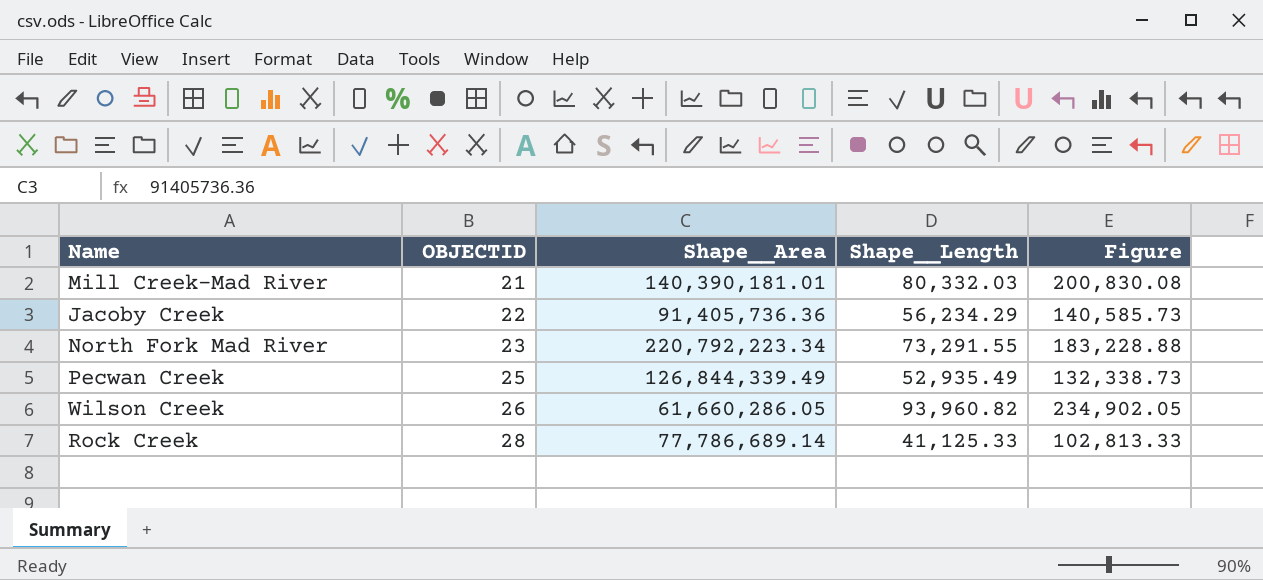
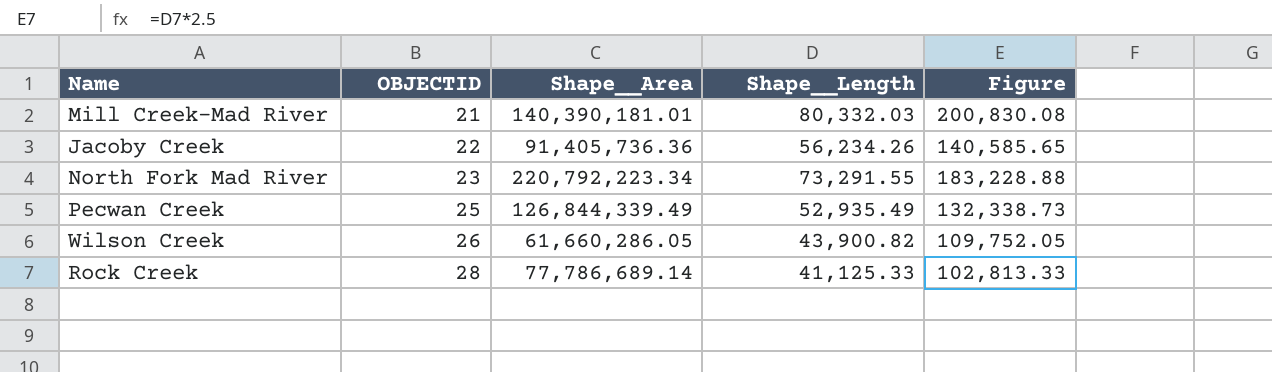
Jacoby Creek | Shape__Length: 56,234.29 -> 56,234.26
Jacoby Creek | Figure: 140,585.73 -> 140,585.65
Wilson Creek | Shape__Length: 93,960.82 -> 43,900.82
Wilson Creek | Figure: 234,902.05 -> 109,752.05

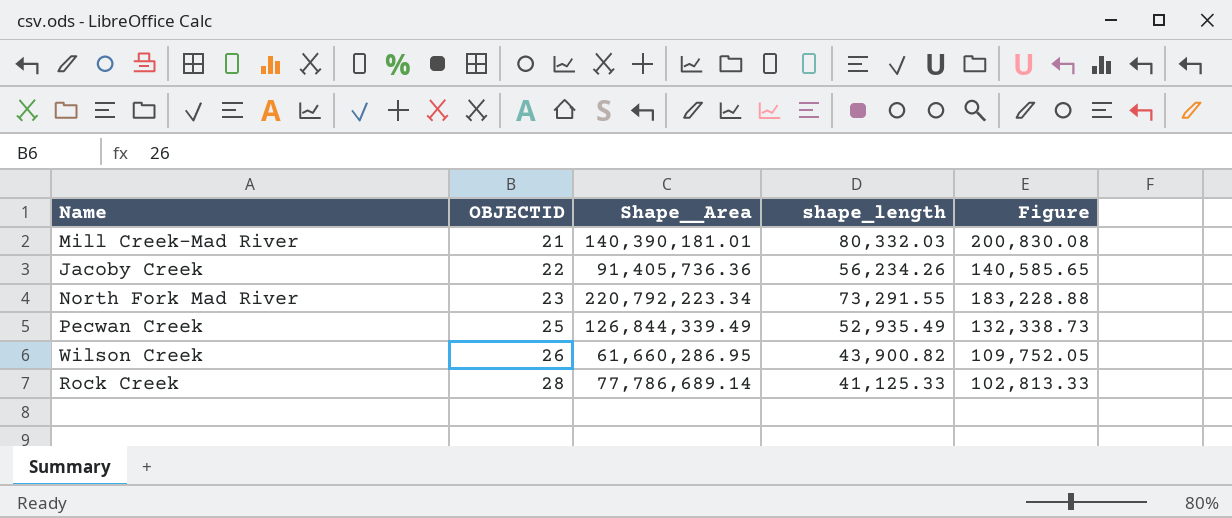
column name: Shape__Length -> shape_length
Wilson Creek | Shape__Area: 61,660,286.05 -> 61,660,286.95

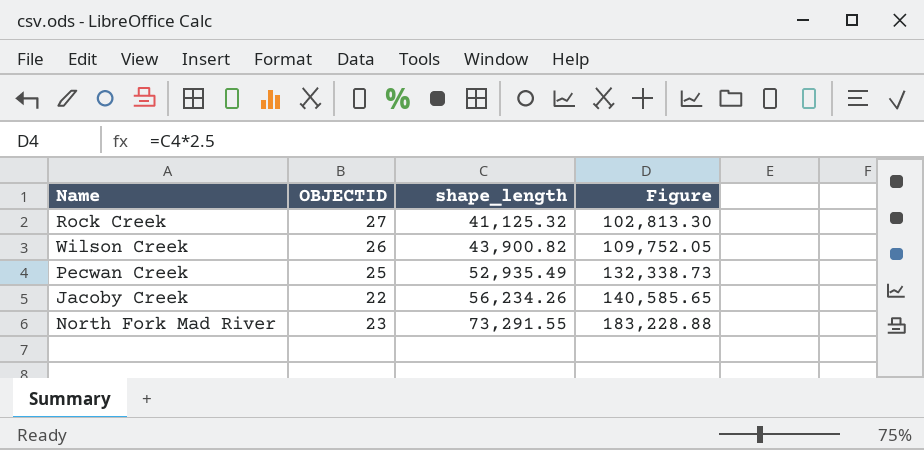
row order: OBJECTID ascending -> shape_length ascending
column Shape__Area | position: 3 -> none
row Mill Creek-Mad River: 21 | 140,390,181.01 | 80,332.03 | 200,830.08 -> none
Rock Creek | OBJECTID: 28 -> 27
Rock Creek | shape_length: 41,125.33 -> 41,125.32
Rock Creek | Figure: 102,813.33 -> 102,813.30

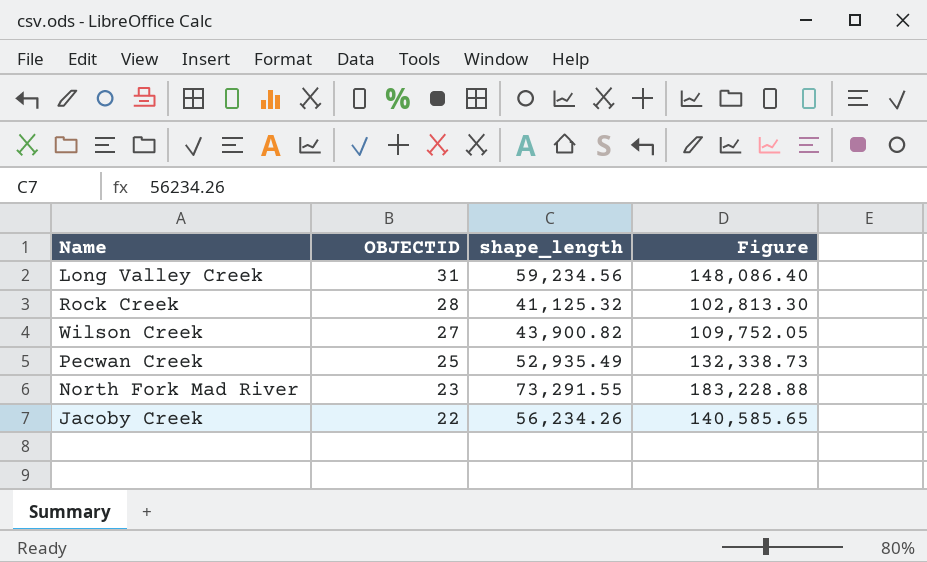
row order: shape_length ascending -> OBJECTID descending
row Long Valley Creek: none -> 31 | 59,234.56 | 148,086.40
Rock Creek | OBJECTID: 27 -> 28
Wilson Creek | OBJECTID: 26 -> 27

